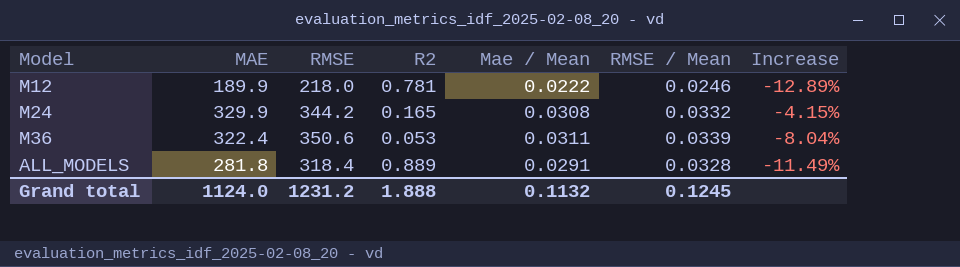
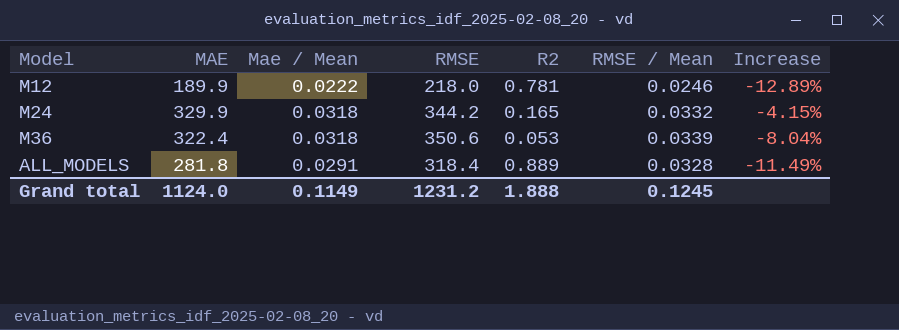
column Mae / Mean | position: 5 -> 3
M24 | Mae / Mean: 0.0308 -> 0.0318
M36 | Mae / Mean: 0.0311 -> 0.0318
Grand total | Mae / Mean: 0.1132 -> 0.1149

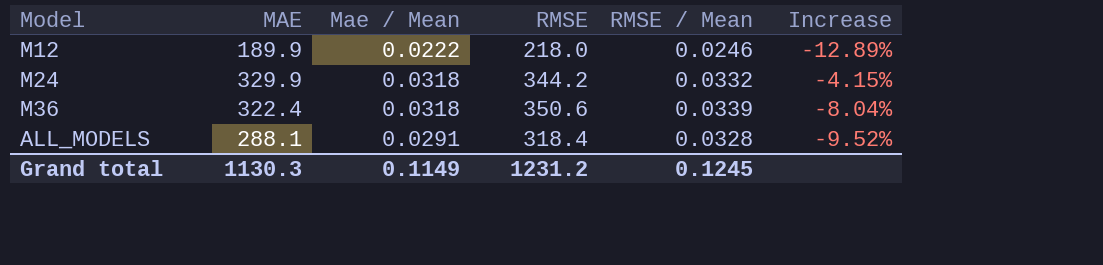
column R2 | position: 5 -> none
ALL_MODELS | MAE: 281.8 -> 288.1
ALL_MODELS | Increase: -11.49% -> -9.52%
Grand total | MAE: 1124.0 -> 1130.3

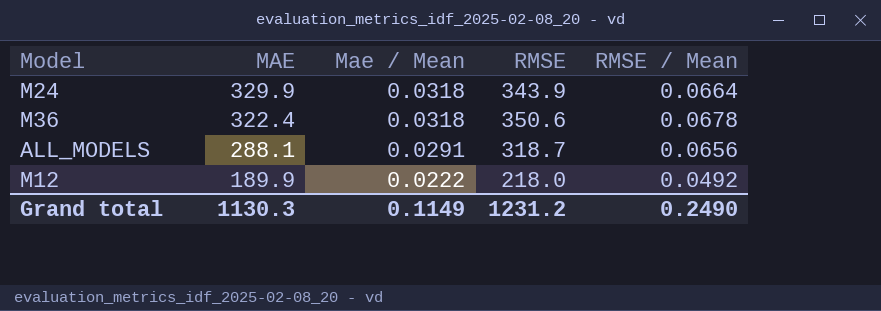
row order: none -> MAE descending
column Increase | formula: ([MAE] - [RMSE]) / [RMSE] -> none
M24 | RMSE: 344.2 -> 343.9
M24 | RMSE / Mean: 0.0332 -> 0.0664
M36 | RMSE / Mean: 0.0339 -> 0.0678
ALL_MODELS | RMSE: 318.4 -> 318.7
ALL_MODELS | RMSE / Mean: 0.0328 -> 0.0656
M12 | RMSE / Mean: 0.0246 -> 0.0492
Grand total | RMSE / Mean: 0.1245 -> 0.2490

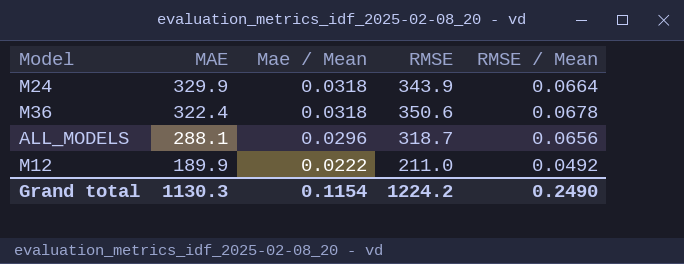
ALL_MODELS | Mae / Mean: 0.0291 -> 0.0296
M12 | RMSE: 218.0 -> 211.0
Grand total | Mae / Mean: 0.1149 -> 0.1154
Grand total | RMSE: 1231.2 -> 1224.2

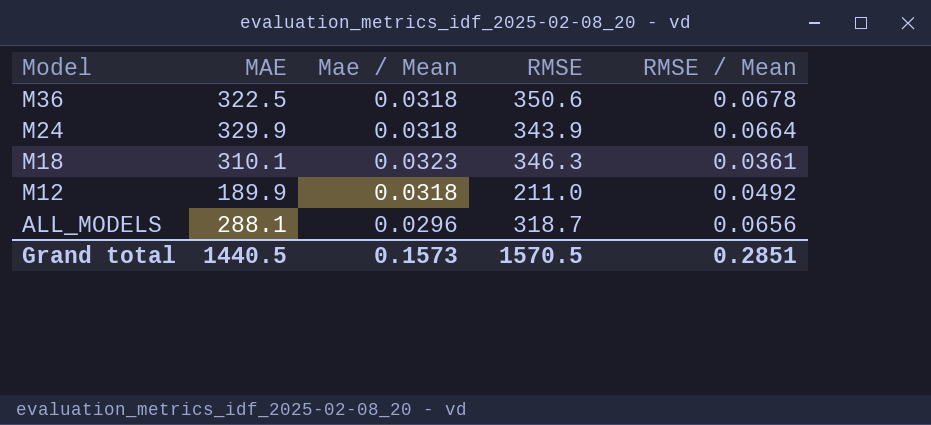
row order: MAE descending -> Model descending
M36 | MAE: 322.4 -> 322.5
row M18: none -> 310.1 | 0.0323 | 346.3 | 0.0361
M12 | Mae / Mean: 0.0222 -> 0.0318
Grand total | MAE: 1130.3 -> 1440.5
Grand total | Mae / Mean: 0.1154 -> 0.1573
Grand total | RMSE: 1224.2 -> 1570.5
Grand total | RMSE / Mean: 0.2490 -> 0.2851

